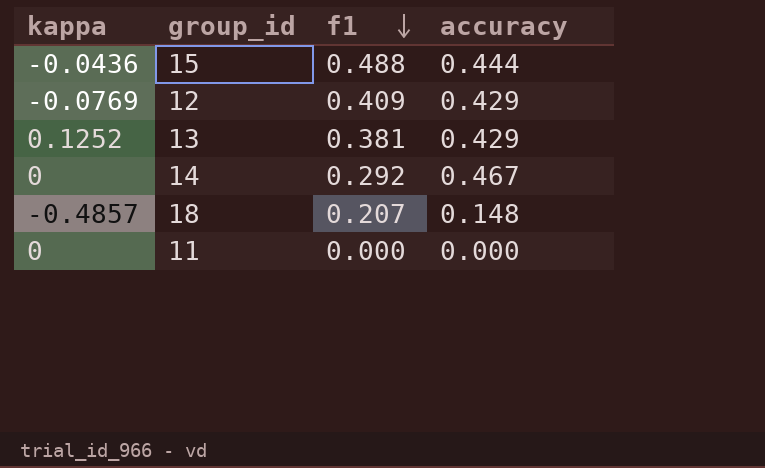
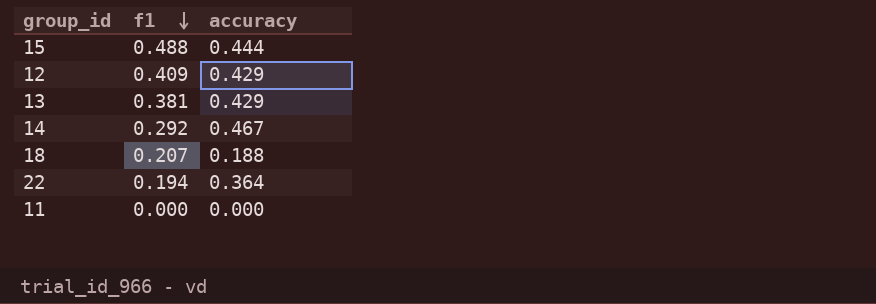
column kappa | position: 1 -> none
18 | accuracy: 0.148 -> 0.188
row 22: none -> 0.194 | 0.364

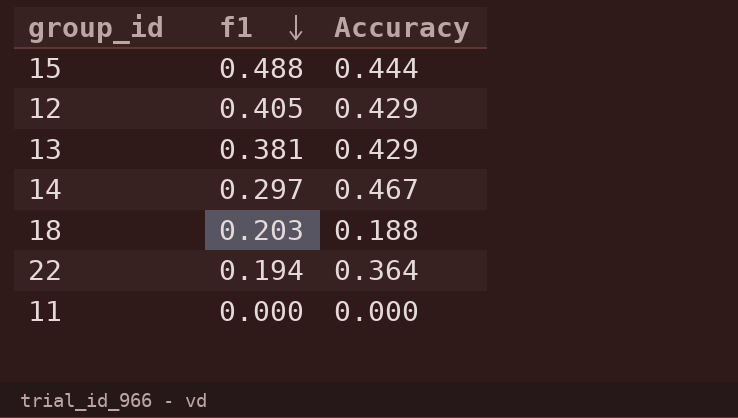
column name: accuracy -> Accuracy
12 | f1: 0.409 -> 0.405
14 | f1: 0.292 -> 0.297
18 | f1: 0.207 -> 0.203

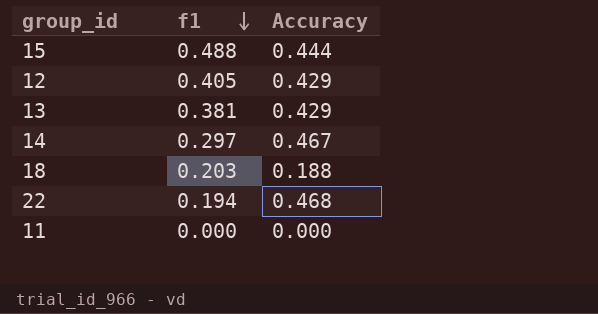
22 | Accuracy: 0.364 -> 0.468

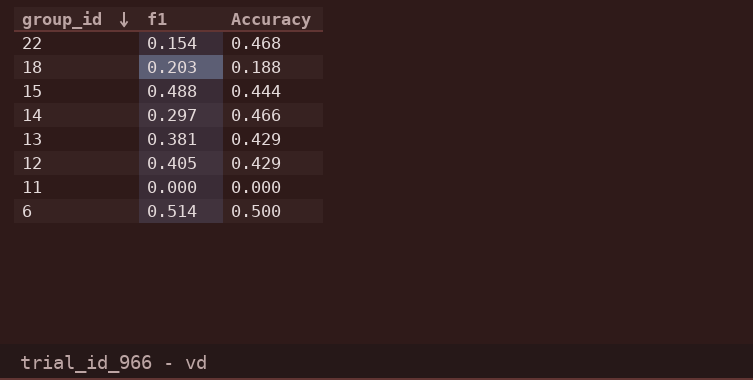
row order: f1 descending -> group_id descending
22 | f1: 0.194 -> 0.154
14 | Accuracy: 0.467 -> 0.466
row 6: none -> 0.514 | 0.500

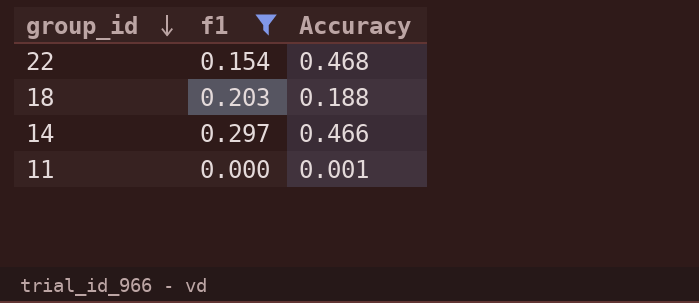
filter: none -> f1 <= 0.297
11 | Accuracy: 0.000 -> 0.001

